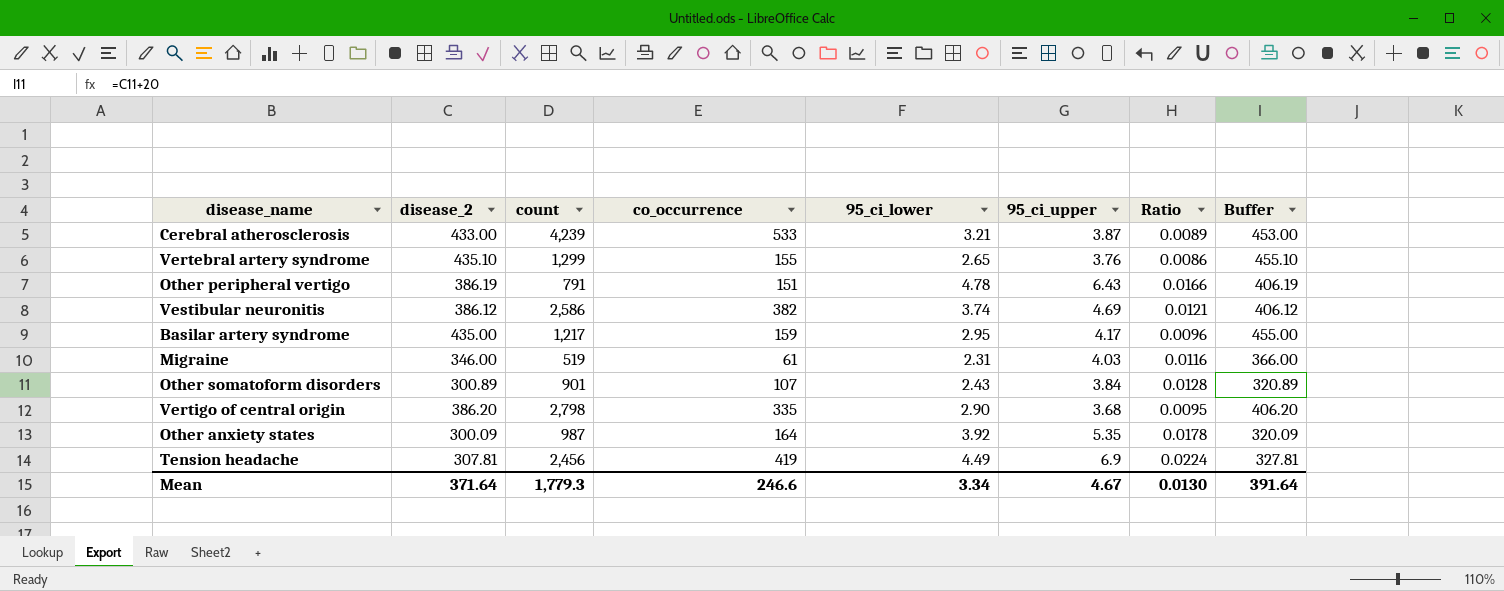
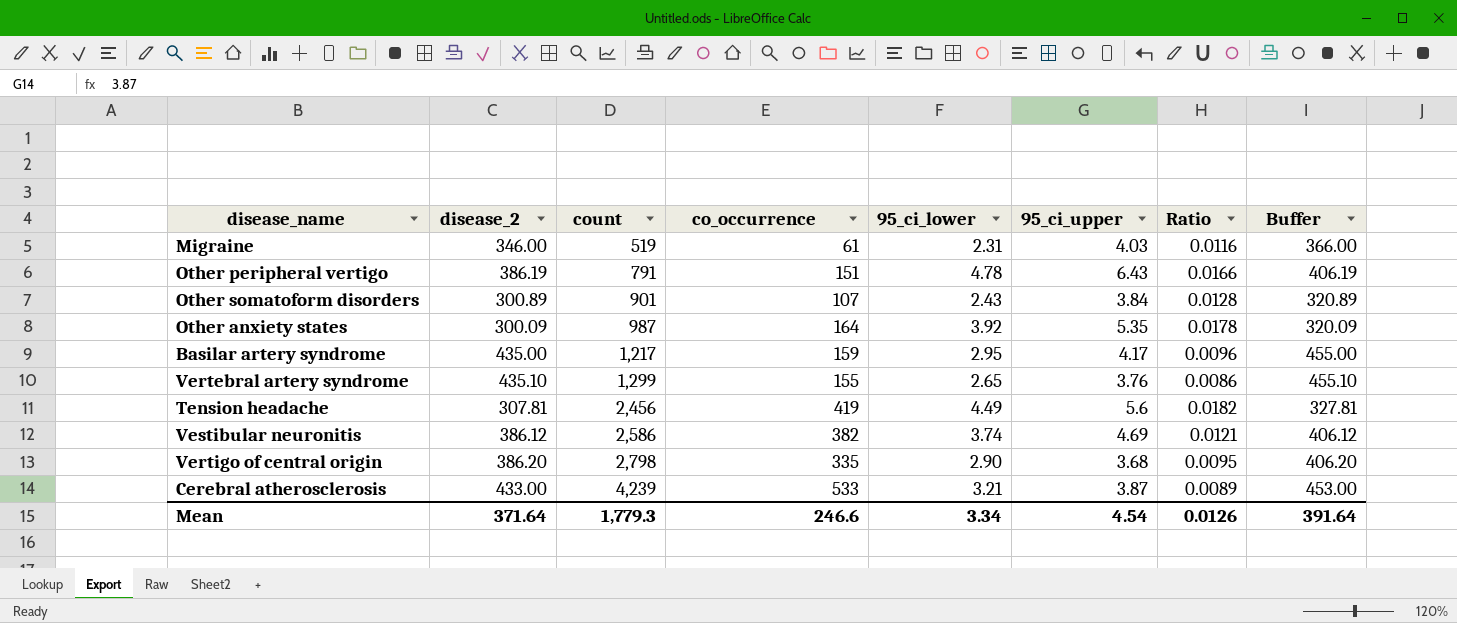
row order: none -> count ascending
Tension headache | 95_ci_upper: 6.9 -> 5.6
Tension headache | Ratio: 0.0224 -> 0.0182
Mean | 95_ci_upper: 4.67 -> 4.54
Mean | Ratio: 0.0130 -> 0.0126

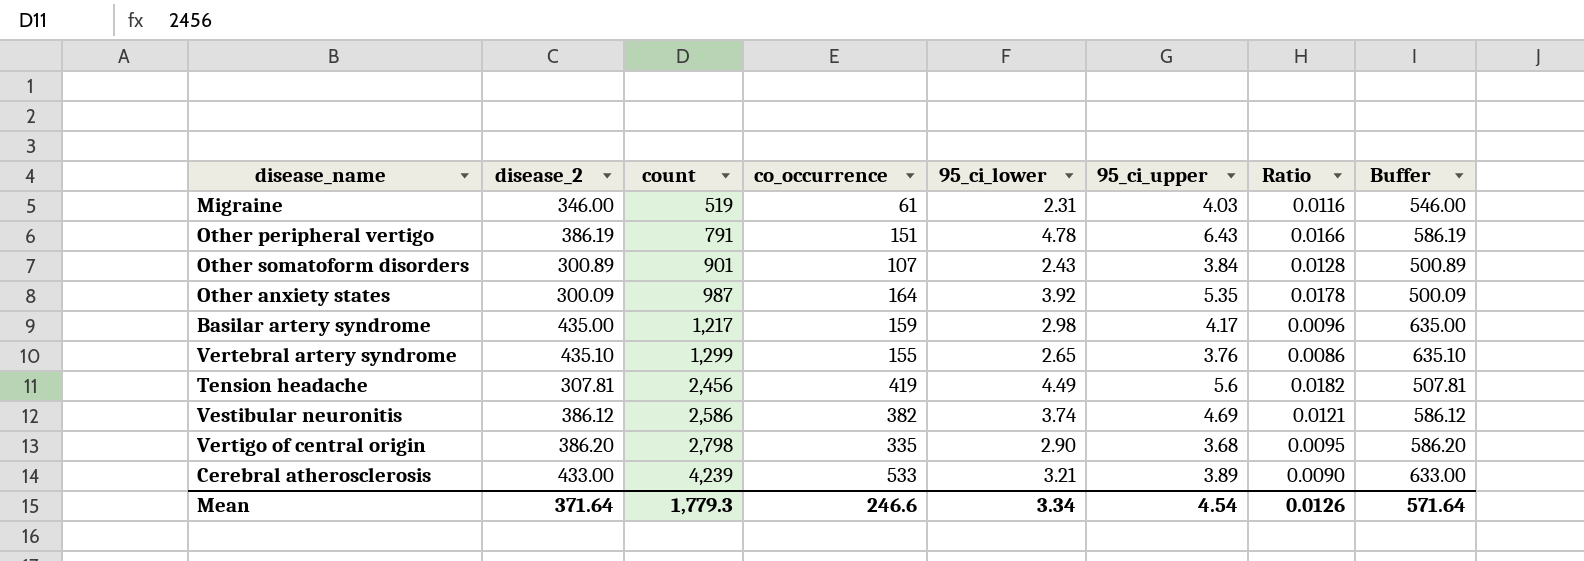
column Buffer | formula: [disease_2] + 20 -> [disease_2] + 200
Basilar artery syndrome | 95_ci_lower: 2.95 -> 2.98
Cerebral atherosclerosis | 95_ci_upper: 3.87 -> 3.89
Cerebral atherosclerosis | Ratio: 0.0089 -> 0.0090
Mean | Buffer: 391.64 -> 571.64

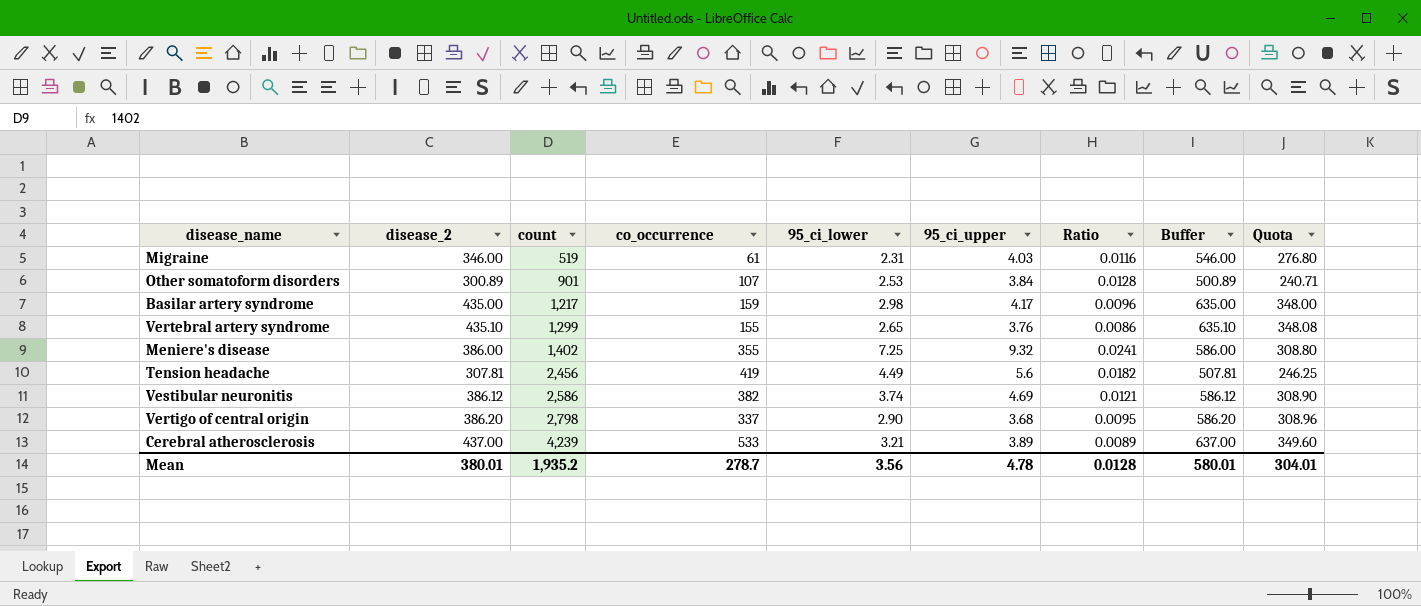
column Quota | formula: none -> [disease_2] * 0.8
row Other peripheral vertigo: 386.19 | 791 | 151 | 4.78 | 6.43 | 0.0166 | 586.19 -> none
row Other anxiety states: 300.09 | 987 | 164 | 3.92 | 5.35 | 0.0178 | 500.09 -> none
Other somatoform disorders | 95_ci_lower: 2.43 -> 2.53
row Meniere's disease: none -> 386.00 | 1,402 | 355 | 7.25 | 9.32 | 0.0241 | 586.00 | 308.80
Vertigo of central origin | co_occurrence: 335 -> 337
Cerebral atherosclerosis | disease_2: 433.00 -> 437.00
Cerebral atherosclerosis | Ratio: 0.0090 -> 0.0089
Cerebral atherosclerosis | Buffer: 633.00 -> 637.00
Mean | disease_2: 371.64 -> 380.01
Mean | count: 1,779.3 -> 1,935.2
Mean | co_occurrence: 246.6 -> 278.7
Mean | 95_ci_lower: 3.34 -> 3.56
Mean | 95_ci_upper: 4.54 -> 4.78
Mean | Ratio: 0.0126 -> 0.0128
Mean | Buffer: 571.64 -> 580.01

